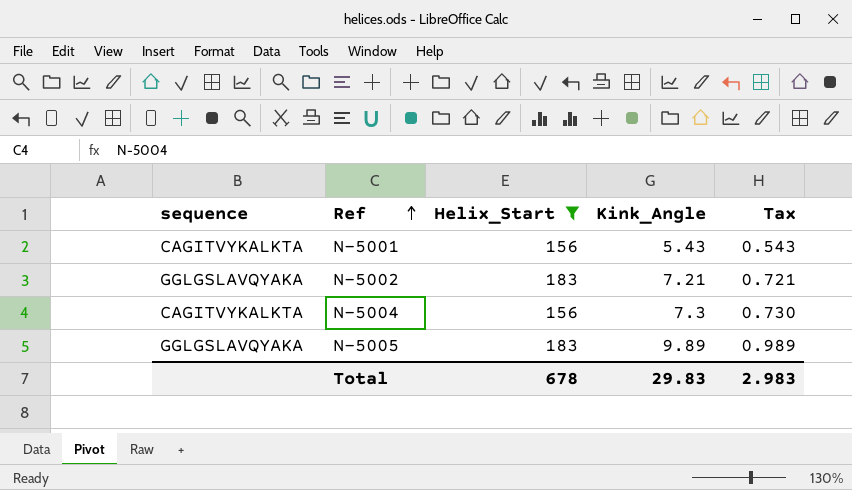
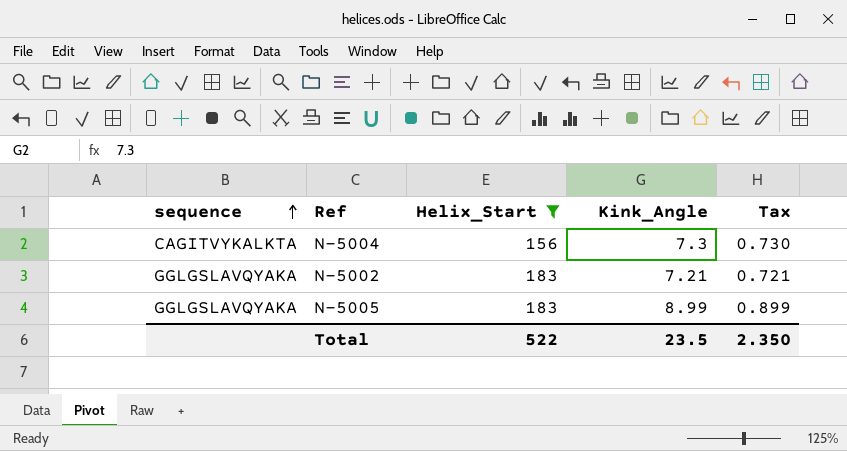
row order: Ref ascending -> sequence ascending
row N-5001: CAGITVYKALKTA | 156 | 5.43 | 0.543 -> none
N-5005 | Kink_Angle: 9.89 -> 8.99
N-5005 | Tax: 0.989 -> 0.899
Total | Helix_Start: 678 -> 522
Total | Kink_Angle: 29.83 -> 23.5
Total | Tax: 2.983 -> 2.350

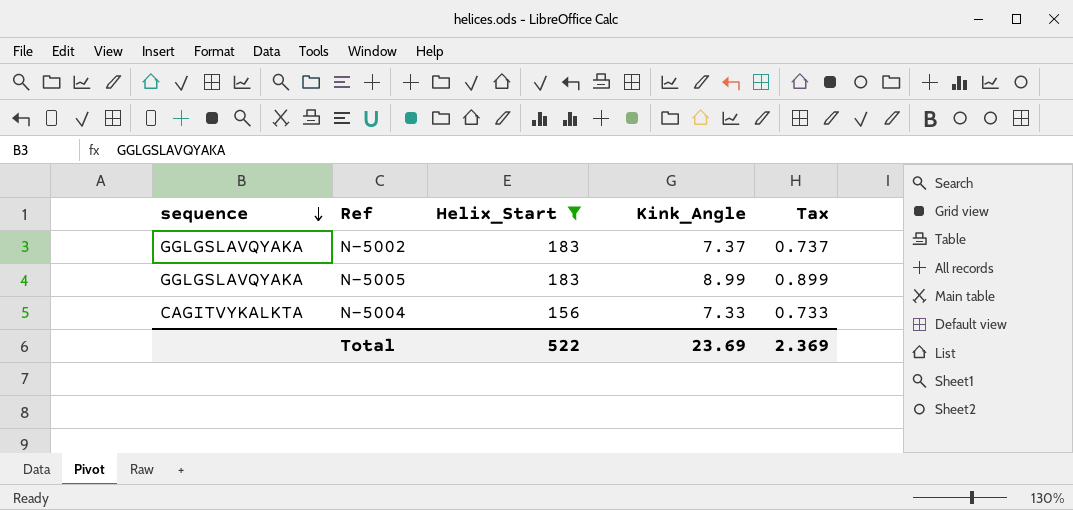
row order: sequence ascending -> sequence descending
N-5002 | Kink_Angle: 7.21 -> 7.37
N-5002 | Tax: 0.721 -> 0.737
N-5004 | Kink_Angle: 7.3 -> 7.33
N-5004 | Tax: 0.730 -> 0.733
Total | Kink_Angle: 23.5 -> 23.69
Total | Tax: 2.350 -> 2.369

